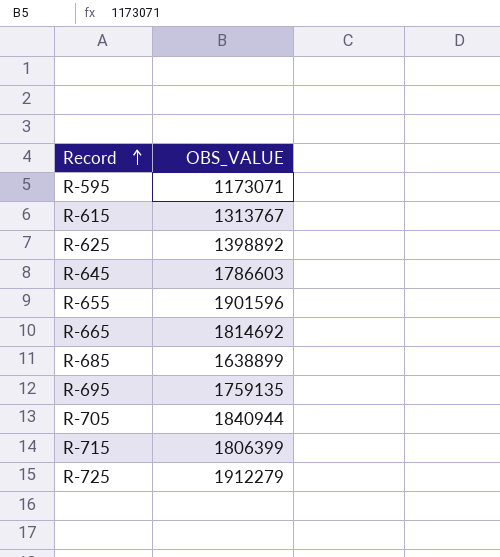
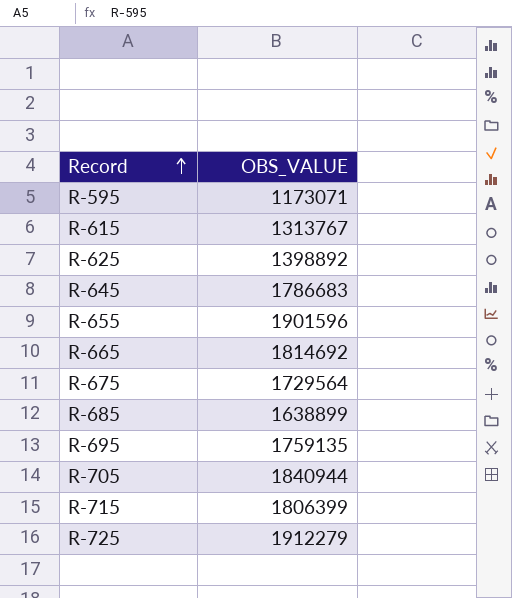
R-645 | OBS_VALUE: 1786603 -> 1786683
row R-675: none -> 1729564

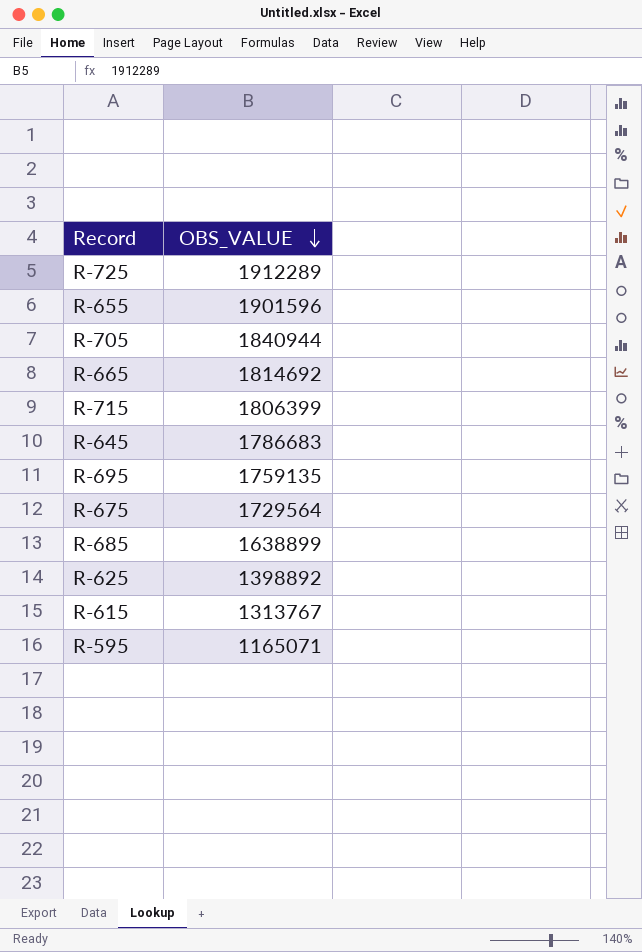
row order: Record ascending -> OBS_VALUE descending
R-725 | OBS_VALUE: 1912279 -> 1912289
R-595 | OBS_VALUE: 1173071 -> 1165071

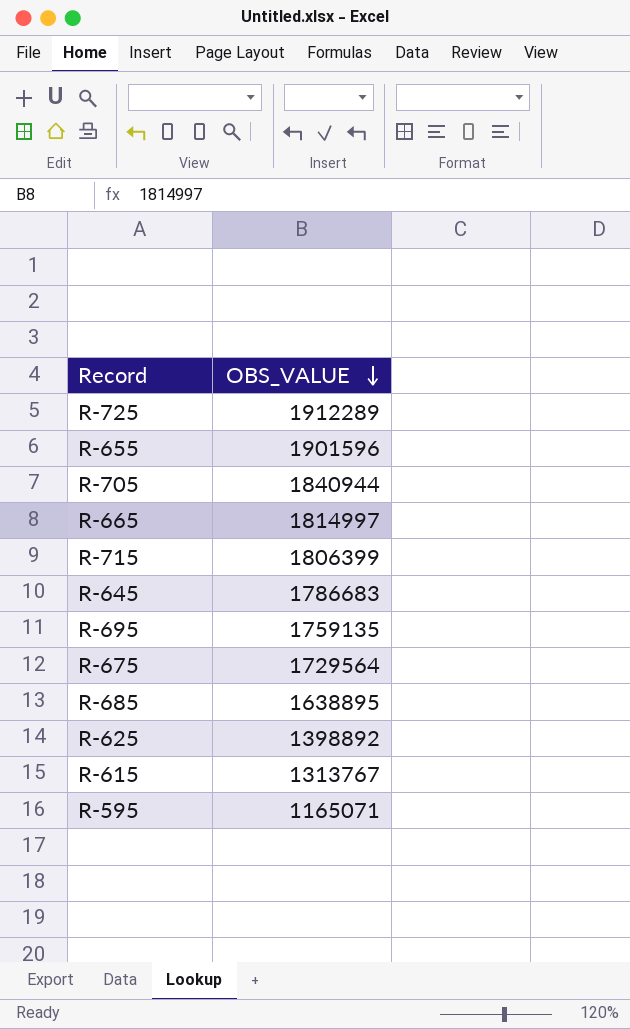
R-665 | OBS_VALUE: 1814692 -> 1814997
R-685 | OBS_VALUE: 1638899 -> 1638895

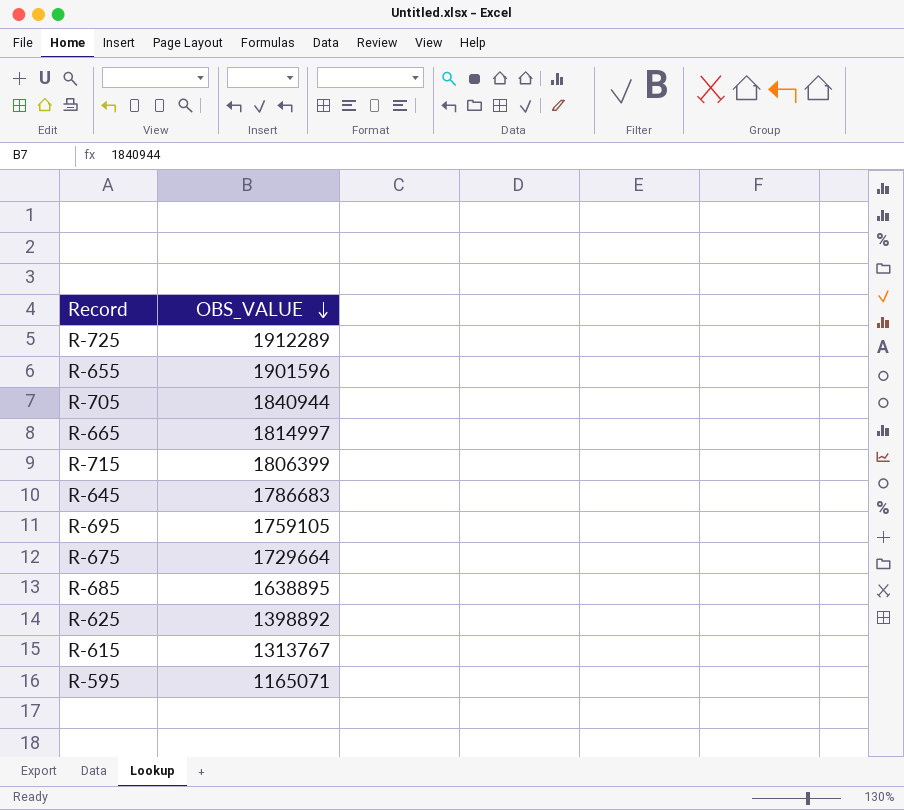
R-695 | OBS_VALUE: 1759135 -> 1759105
R-675 | OBS_VALUE: 1729564 -> 1729664

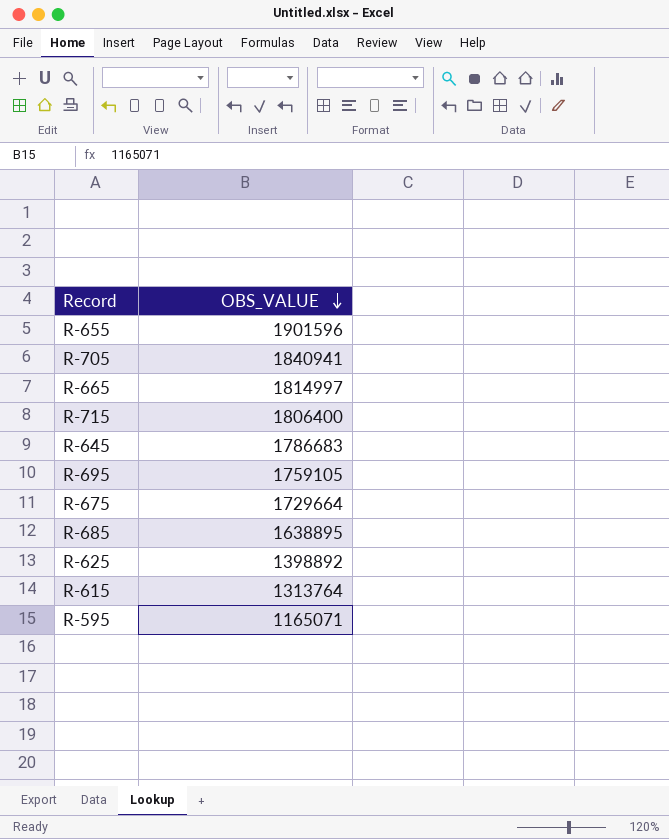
row R-725: 1912289 -> none
R-705 | OBS_VALUE: 1840944 -> 1840941
R-715 | OBS_VALUE: 1806399 -> 1806400
R-615 | OBS_VALUE: 1313767 -> 1313764

